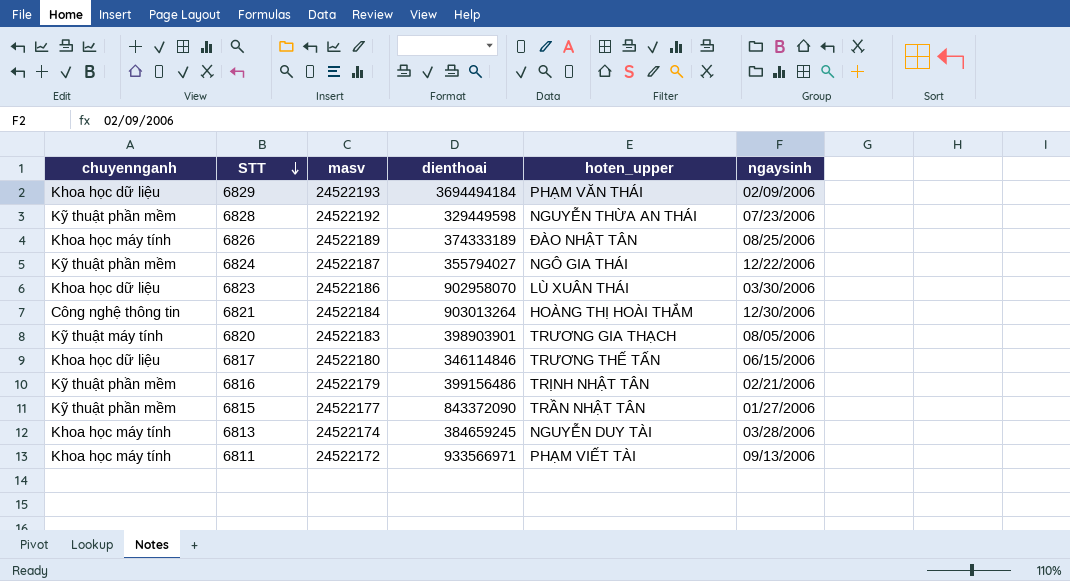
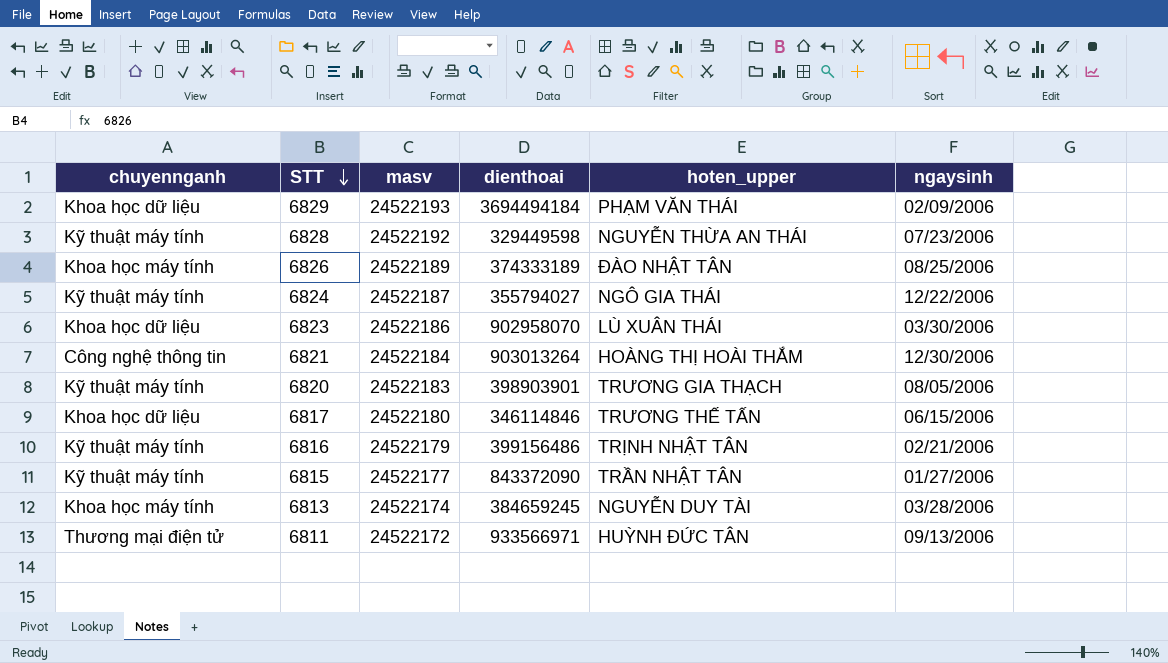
6828 | chuyennganh: Kỹ thuật phần mềm -> Kỹ thuật máy tính
6824 | chuyennganh: Kỹ thuật phần mềm -> Kỹ thuật máy tính
6816 | chuyennganh: Kỹ thuật phần mềm -> Kỹ thuật máy tính
6815 | chuyennganh: Kỹ thuật phần mềm -> Kỹ thuật máy tính
6811 | chuyennganh: Khoa học máy tính -> Thương mại điện tử
6811 | hoten_upper: PHẠM VIẾT TÀI -> HUỲNH ĐỨC TÂN

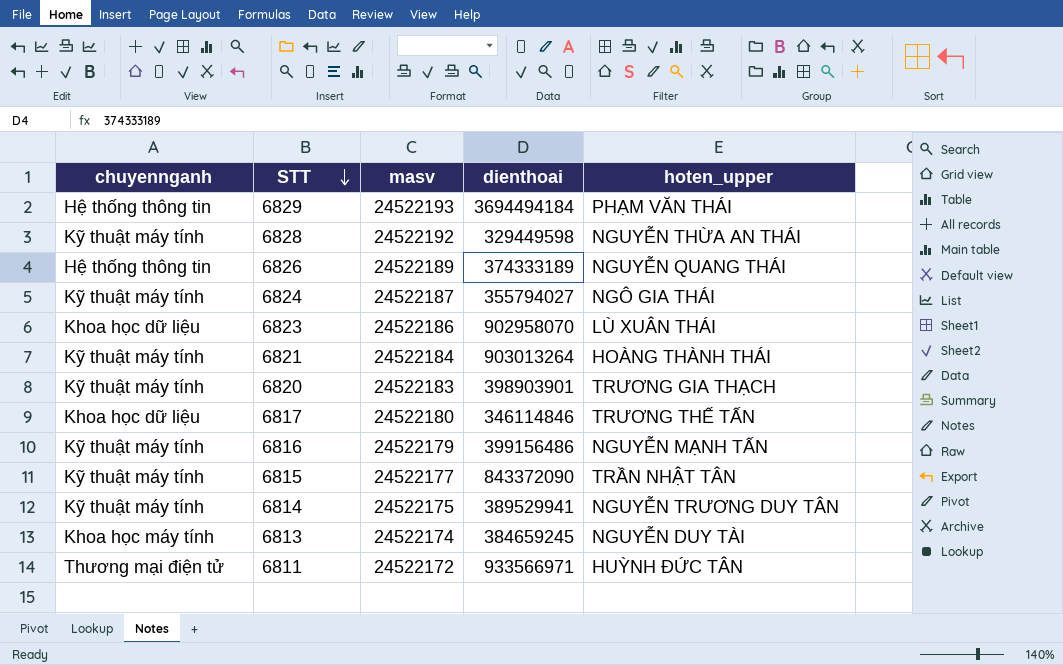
column ngaysinh | position: 6 -> none
6829 | chuyennganh: Khoa học dữ liệu -> Hệ thống thông tin
6826 | chuyennganh: Khoa học máy tính -> Hệ thống thông tin
6826 | hoten_upper: ĐÀO NHẬT TÂN -> NGUYỄN QUANG THÁI
6821 | chuyennganh: Công nghệ thông tin -> Kỹ thuật máy tính
6821 | hoten_upper: HOÀNG THỊ HOÀI THẮM -> HOÀNG THÀNH THÁI
6816 | hoten_upper: TRỊNH NHẬT TÂN -> NGUYỄN MẠNH TẤN
row 6814: none -> Kỹ thuật máy tính | 24522175 | 389529941 | NGUYỄN TRƯƠNG DUY TÂN

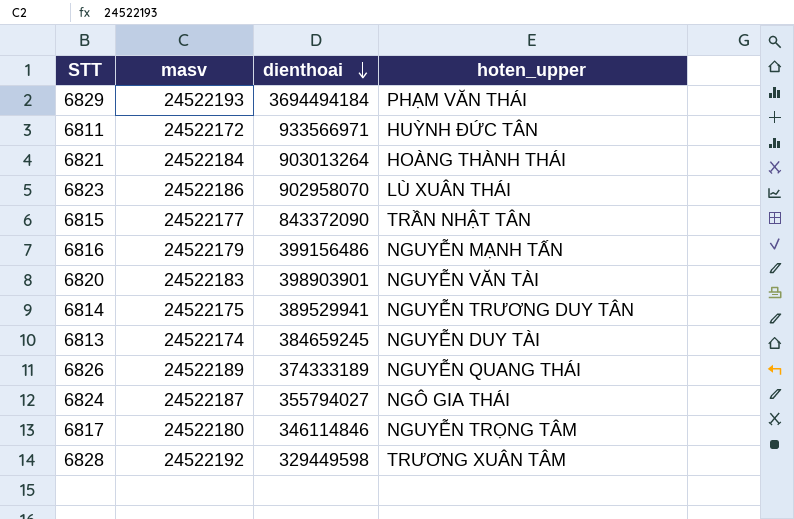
row order: STT descending -> dienthoai descending
column chuyennganh | position: 1 -> none
6820 | hoten_upper: TRƯƠNG GIA THẠCH -> NGUYỄN VĂN TÀI
6817 | hoten_upper: TRƯƠNG THẾ TẤN -> NGUYỄN TRỌNG TÂM
6828 | hoten_upper: NGUYỄN THỪA AN THÁI -> TRƯƠNG XUÂN TÂM

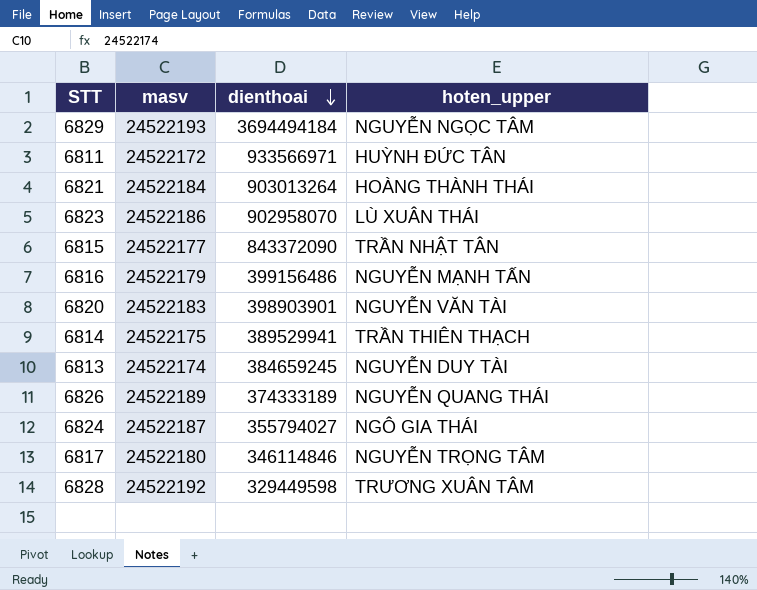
6829 | hoten_upper: PHẠM VĂN THÁI -> NGUYỄN NGỌC TÂM
6814 | hoten_upper: NGUYỄN TRƯƠNG DUY TÂN -> TRẦN THIÊN THẠCH

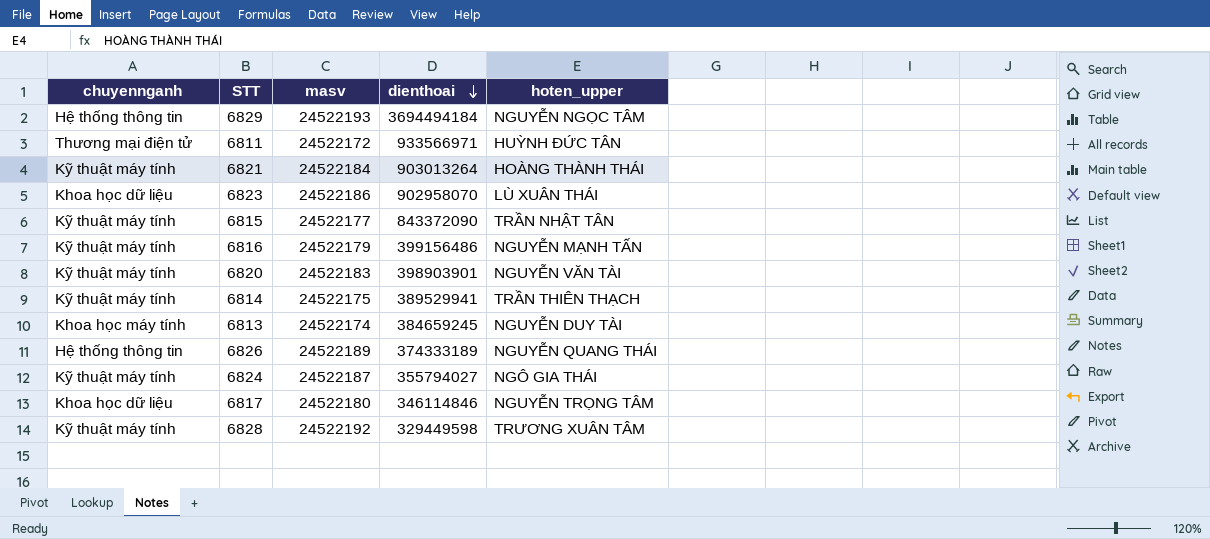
column chuyennganh | position: none -> 1

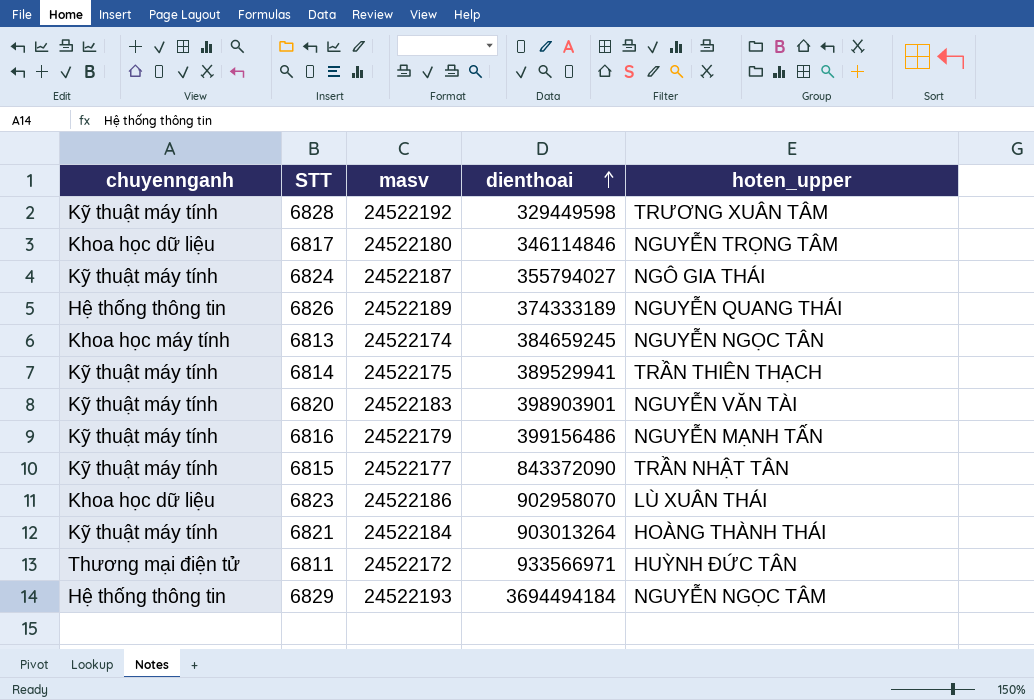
row order: dienthoai descending -> dienthoai ascending
6813 | hoten_upper: NGUYỄN DUY TÀI -> NGUYỄN NGỌC TÂN

